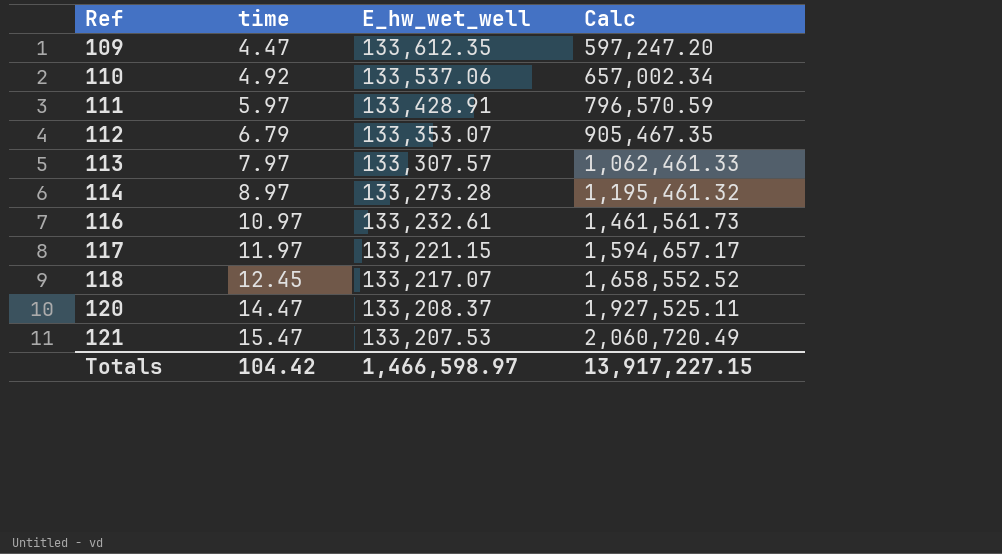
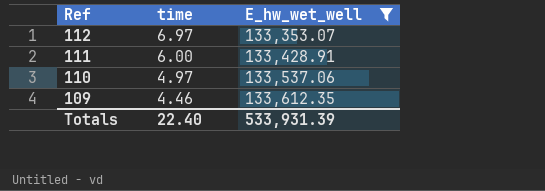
filter: none -> E_hw_wet_well >= 133,353.07
row order: Ref ascending -> Ref descending
column Calc | formula: [time] * [E_hw_wet_well] -> none
112 | time: 6.79 -> 6.97
111 | time: 5.97 -> 6.00
110 | time: 4.92 -> 4.97
109 | time: 4.47 -> 4.46
Totals | time: 104.42 -> 22.40
Totals | E_hw_wet_well: 1,466,598.97 -> 533,931.39

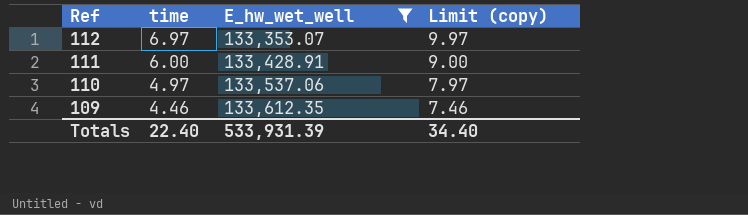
column Limit (copy) | formula: none -> [time] + 3

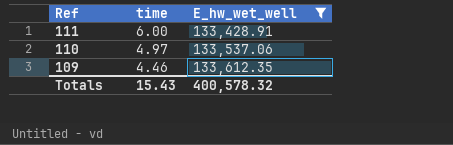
column Limit (copy) | formula: [time] + 3 -> none
row 112: 6.97 | 133,353.07 | 9.97 -> none
Totals | time: 22.40 -> 15.43
Totals | E_hw_wet_well: 533,931.39 -> 400,578.32

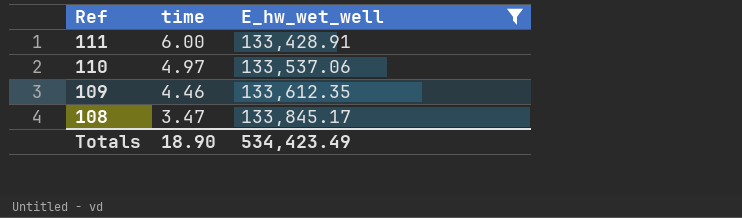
row 108: none -> 3.47 | 133,845.17
Totals | time: 15.43 -> 18.90
Totals | E_hw_wet_well: 400,578.32 -> 534,423.49

